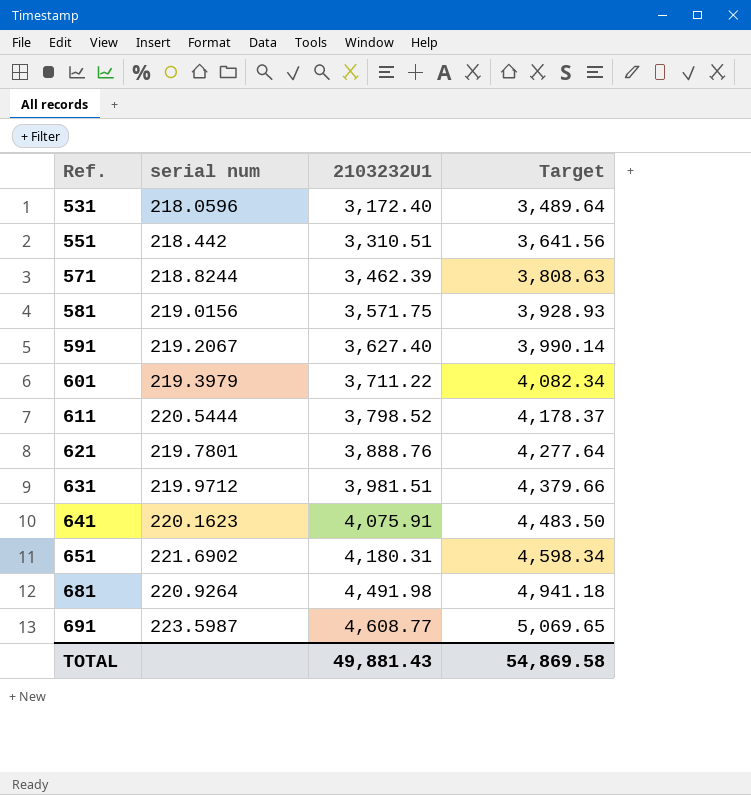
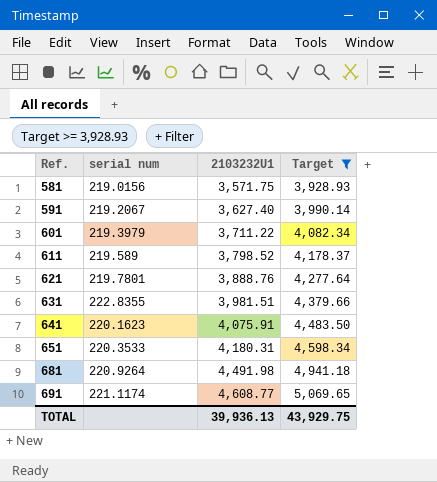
filter: none -> Target >= 3,928.93
611 | serial num: 220.5444 -> 219.589
631 | serial num: 219.9712 -> 222.8355
651 | serial num: 221.6902 -> 220.3533
691 | serial num: 223.5987 -> 221.1174
TOTAL | 2103232U1: 49,881.43 -> 39,936.13
TOTAL | Target: 54,869.58 -> 43,929.75

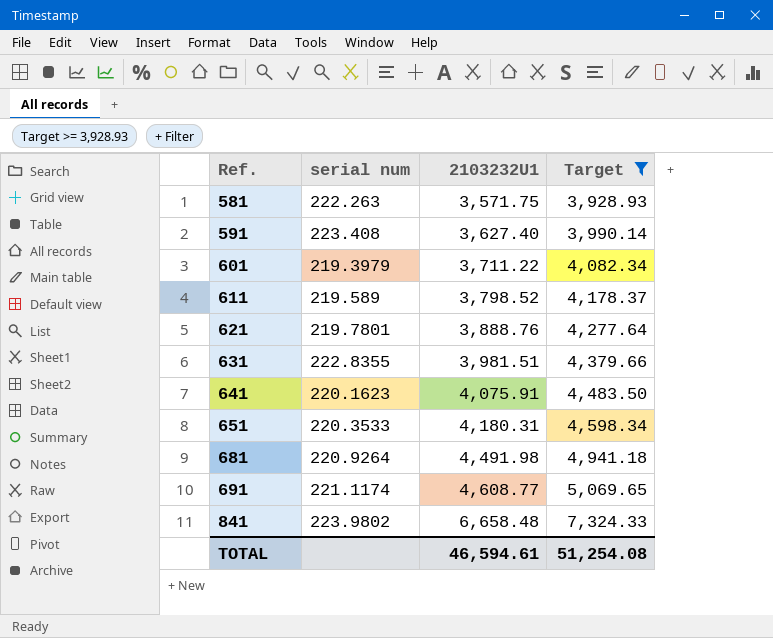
581 | serial num: 219.0156 -> 222.263
591 | serial num: 219.2067 -> 223.408
row 841: none -> 223.9802 | 6,658.48 | 7,324.33
TOTAL | 2103232U1: 39,936.13 -> 46,594.61
TOTAL | Target: 43,929.75 -> 51,254.08

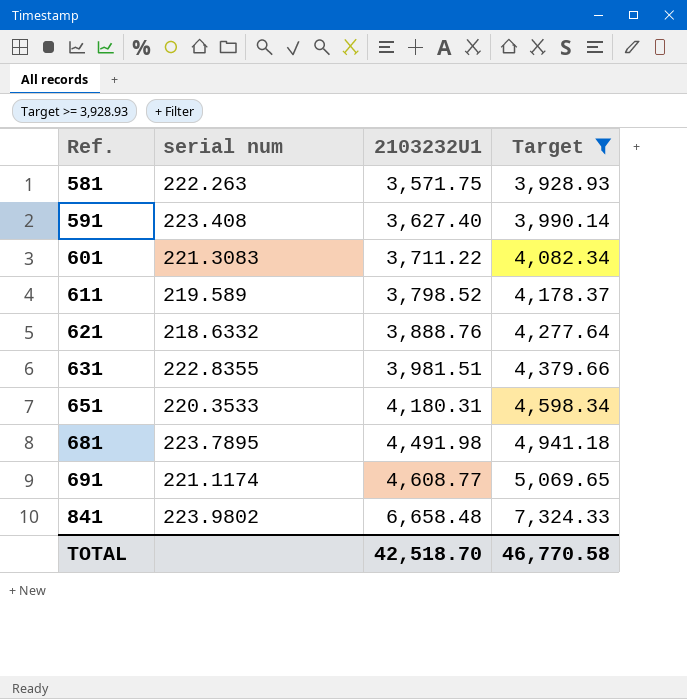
row 641: 220.1623 | 4,075.91 | 4,483.50 -> none
601 | serial num: 219.3979 -> 221.3083
621 | serial num: 219.7801 -> 218.6332
681 | serial num: 220.9264 -> 223.7895
TOTAL | 2103232U1: 46,594.61 -> 42,518.70
TOTAL | Target: 51,254.08 -> 46,770.58

